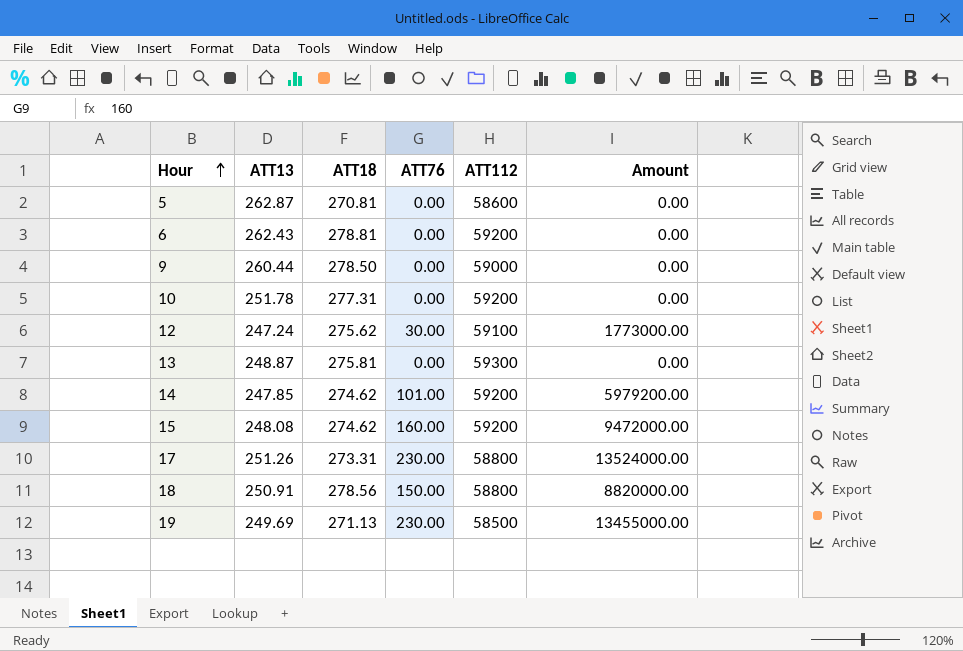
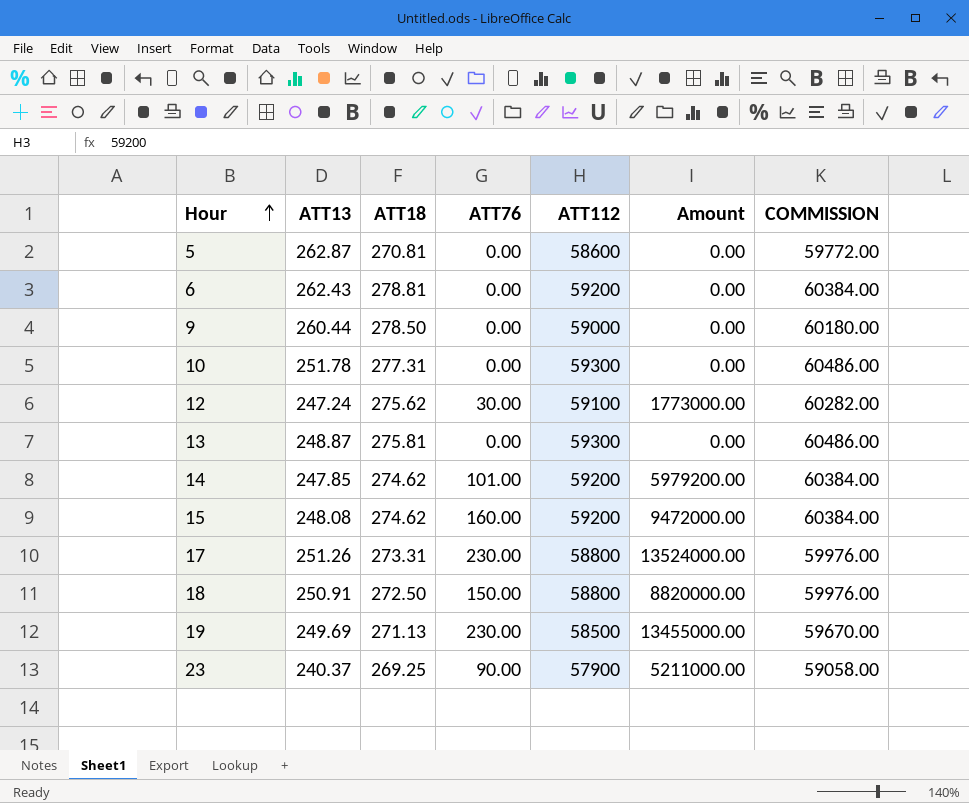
column COMMISSION | formula: none -> [ATT112] * 1.02
10 | ATT112: 59200 -> 59300
18 | ATT18: 278.56 -> 272.50
row 23: none -> 240.37 | 269.25 | 90.00 | 57900 | 5211000.00 | 59058.00

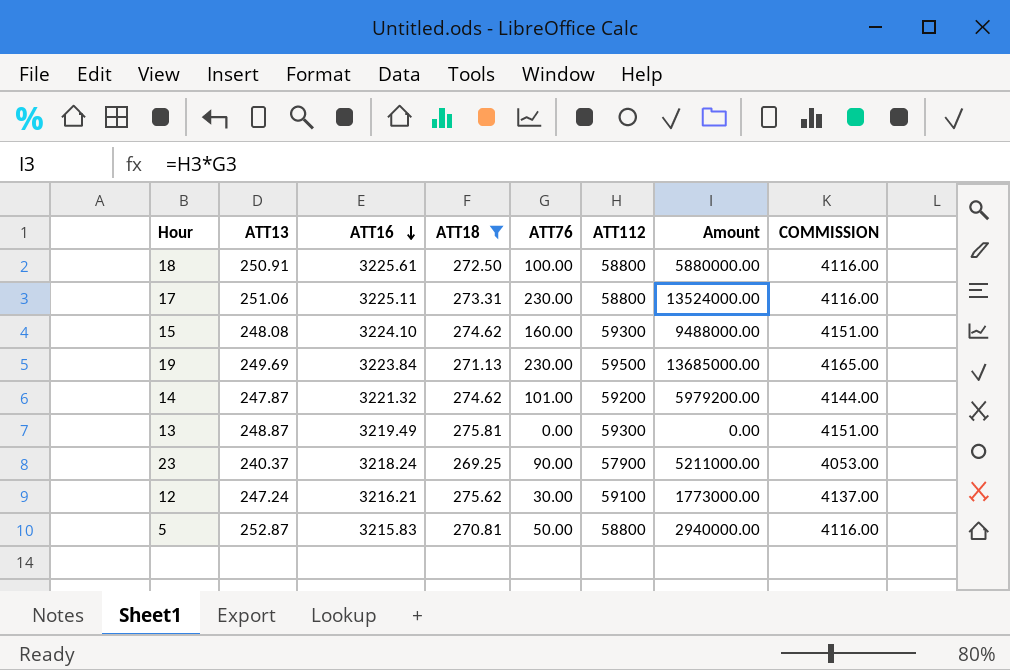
filter: none -> ATT18 <= 275.81
row order: Hour ascending -> ATT16 descending
column ATT16 | position: none -> 3
column COMMISSION | formula: [ATT112] * 1.02 -> [ATT112] * 0.07
18 | ATT76: 150.00 -> 100.00
18 | Amount: 8820000.00 -> 5880000.00
17 | ATT13: 251.26 -> 251.06
15 | ATT112: 59200 -> 59300
15 | Amount: 9472000.00 -> 9488000.00
19 | ATT112: 58500 -> 59500
19 | Amount: 13455000.00 -> 13685000.00
14 | ATT13: 247.85 -> 247.87
5 | ATT13: 262.87 -> 252.87
5 | ATT76: 0.00 -> 50.00
5 | ATT112: 58600 -> 58800
5 | Amount: 0.00 -> 2940000.00

